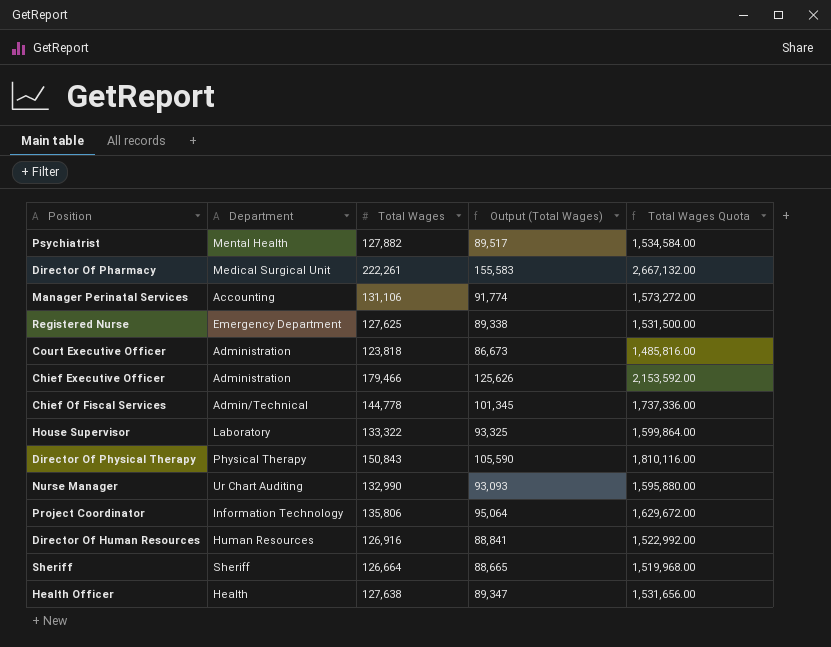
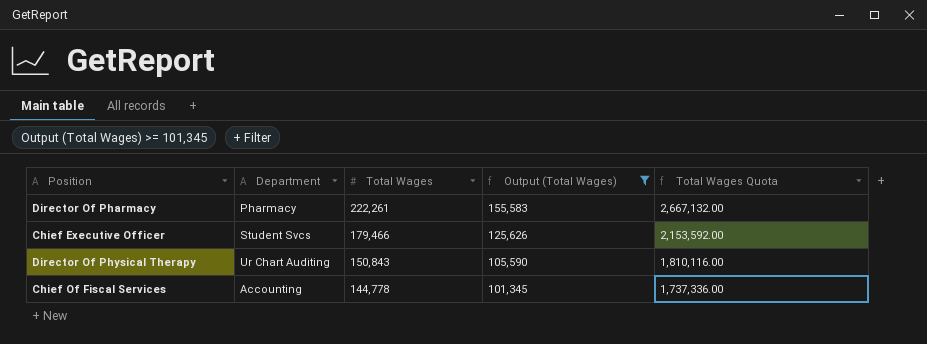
filter: none -> Output (Total Wages) >= 101,345
row order: none -> Total Wages descending
Director Of Pharmacy | Department: Medical Surgical Unit -> Pharmacy
Chief Executive Officer | Department: Administration -> Student Svcs
Director Of Physical Therapy | Department: Physical Therapy -> Ur Chart Auditing
Chief Of Fiscal Services | Department: Admin/Technical -> Accounting

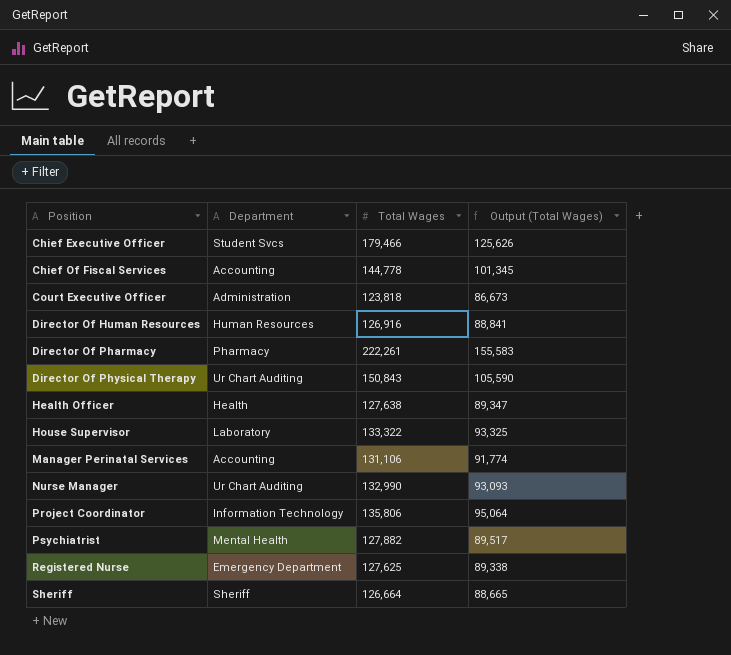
filter: Output (Total Wages) >= 101,345 -> none
row order: Total Wages descending -> Position ascending
column Total Wages Quota | formula: [Total Wages] * 12 -> none

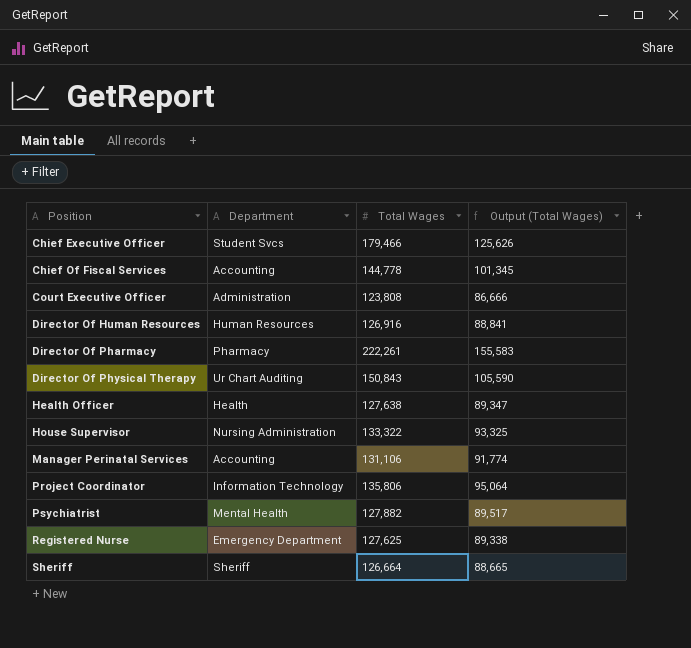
row Nurse Manager: Ur Chart Auditing | 132,990 | 93,093 -> none
Court Executive Officer | Total Wages: 123,818 -> 123,808
Court Executive Officer | Output (Total Wages): 86,673 -> 86,666
House Supervisor | Department: Laboratory -> Nursing Administration

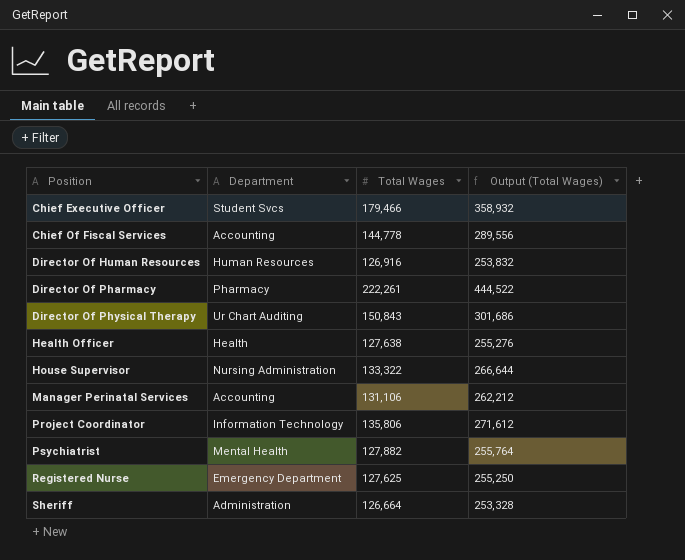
column Output (Total Wages) | formula: [Total Wages] * 0.7 -> [Total Wages] * 2
row Court Executive Officer: Administration | 123,808 | 86,666 -> none
Sheriff | Department: Sheriff -> Administration

